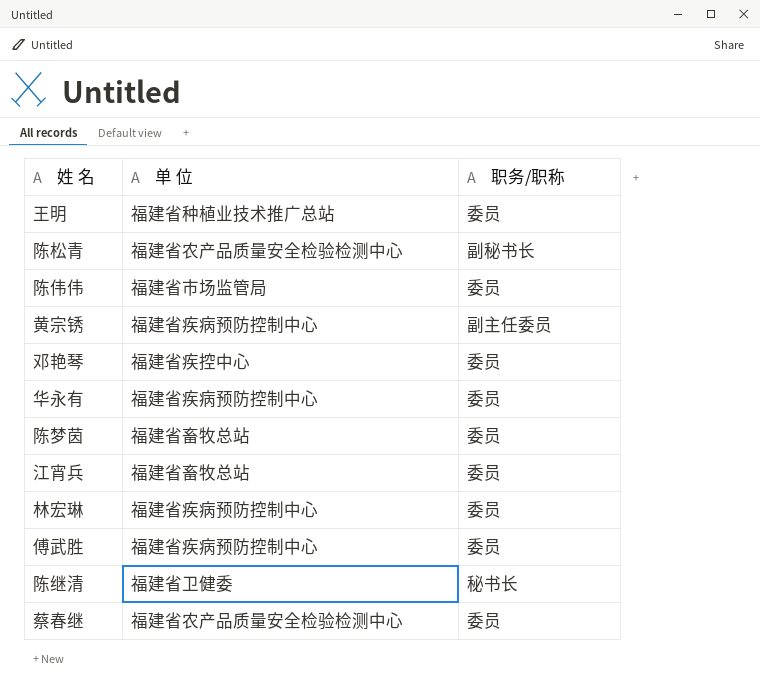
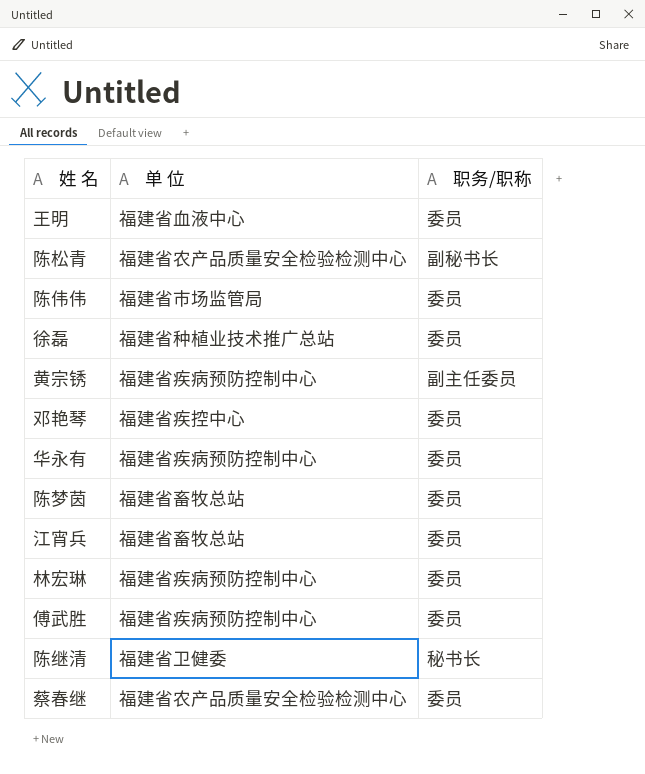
王明 | 单 位: 福建省种植业技术推广总站 -> 福建省血液中心
row 徐磊: none -> 福建省种植业技术推广总站 | 委员

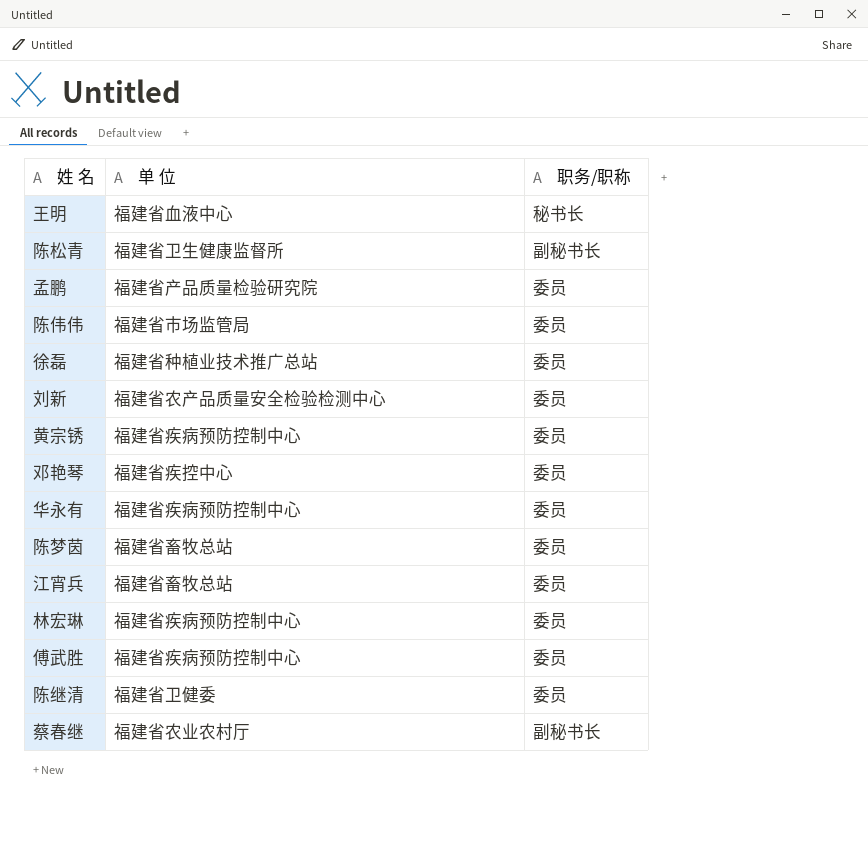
王明 | 职务/职称: 委员 -> 秘书长
陈松青 | 单 位: 福建省农产品质量安全检验检测中心 -> 福建省卫生健康监督所
row 孟鹏: none -> 福建省产品质量检验研究院 | 委员
row 刘新: none -> 福建省农产品质量安全检验检测中心 | 委员
黄宗锈 | 职务/职称: 副主任委员 -> 委员
陈继清 | 职务/职称: 秘书长 -> 委员
蔡春继 | 单 位: 福建省农产品质量安全检验检测中心 -> 福建省农业农村厅
蔡春继 | 职务/职称: 委员 -> 副秘书长

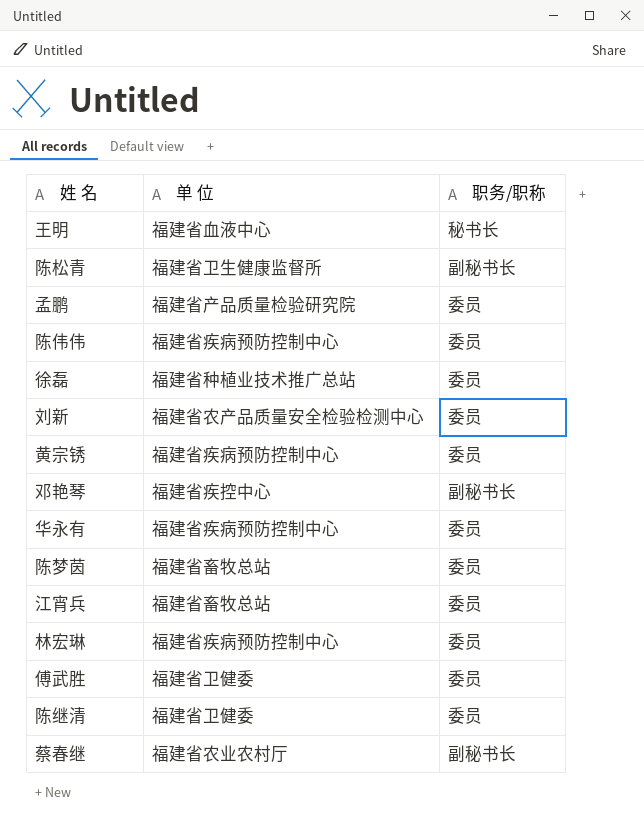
陈伟伟 | 单 位: 福建省市场监管局 -> 福建省疾病预防控制中心
邓艳琴 | 职务/职称: 委员 -> 副秘书长
傅武胜 | 单 位: 福建省疾病预防控制中心 -> 福建省卫健委

